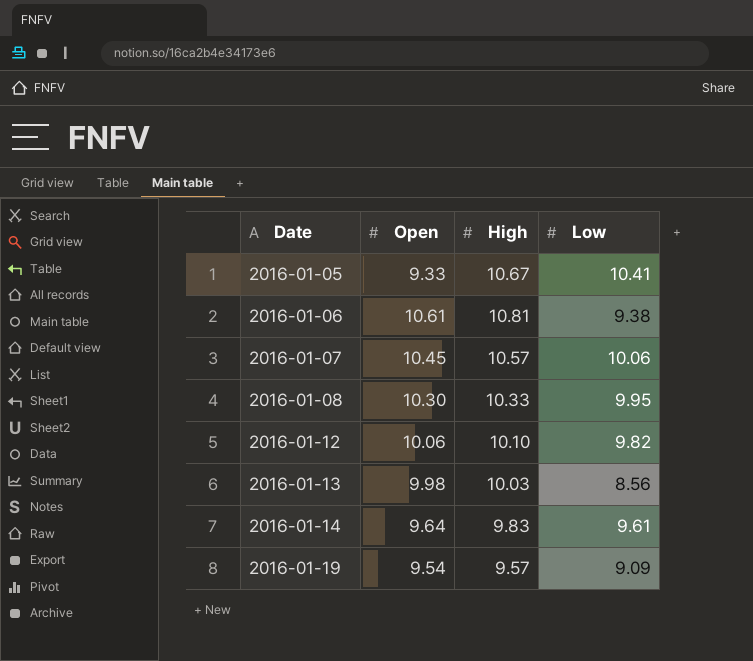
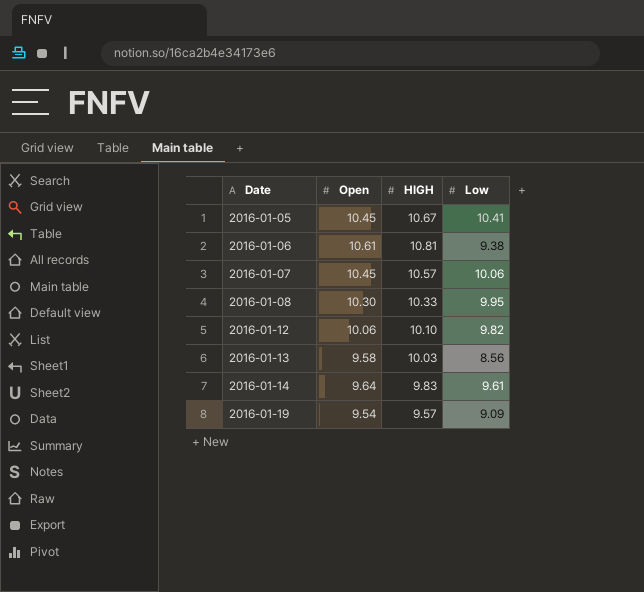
column name: High -> HIGH
2016-01-05 | Open: 9.33 -> 10.45
2016-01-13 | Open: 9.98 -> 9.58

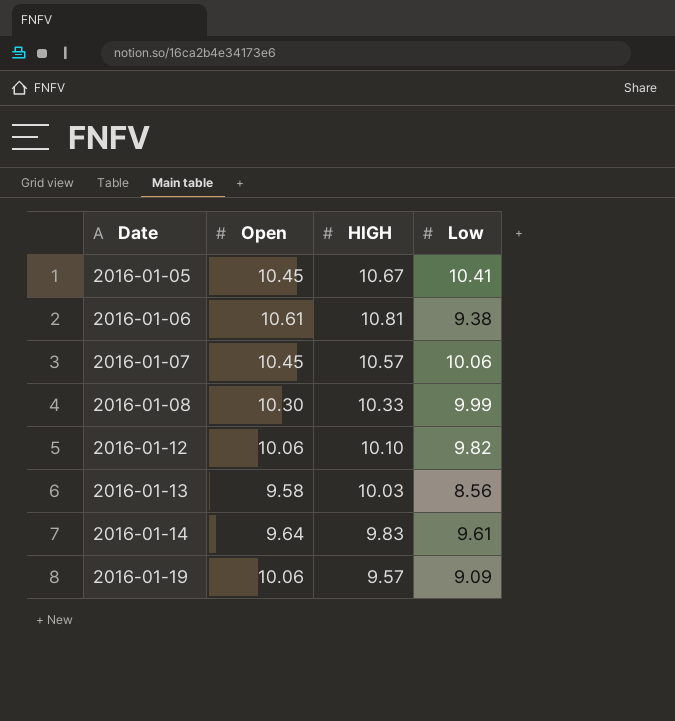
2016-01-08 | Low: 9.95 -> 9.99
2016-01-19 | Open: 9.54 -> 10.06

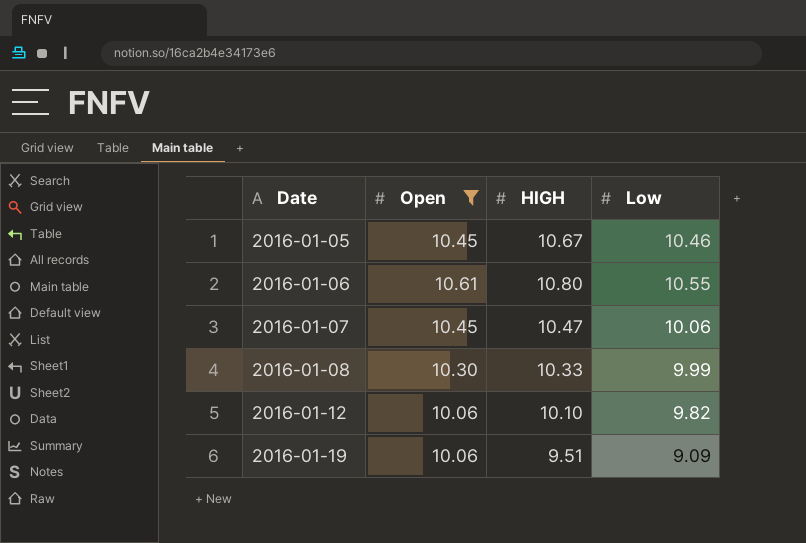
filter: none -> Open >= 10.06
2016-01-05 | Low: 10.41 -> 10.46
2016-01-06 | HIGH: 10.81 -> 10.80
2016-01-06 | Low: 9.38 -> 10.55
2016-01-07 | HIGH: 10.57 -> 10.47
2016-01-19 | HIGH: 9.57 -> 9.51

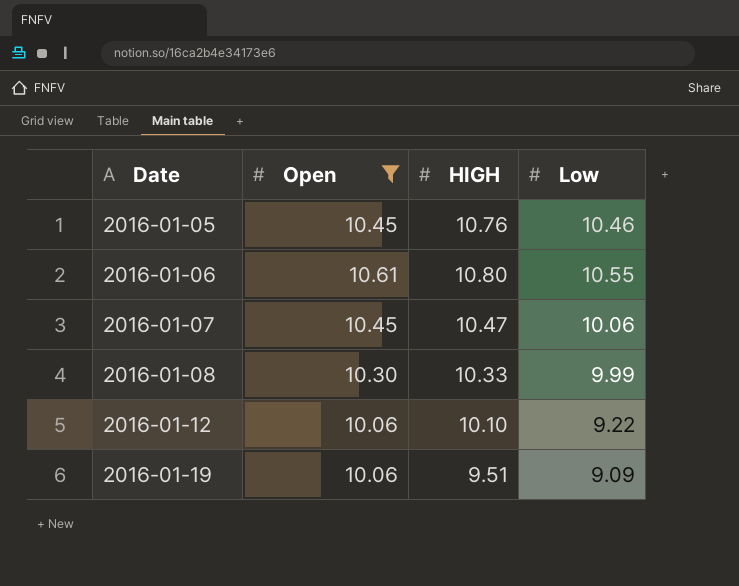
2016-01-05 | HIGH: 10.67 -> 10.76
2016-01-12 | Low: 9.82 -> 9.22

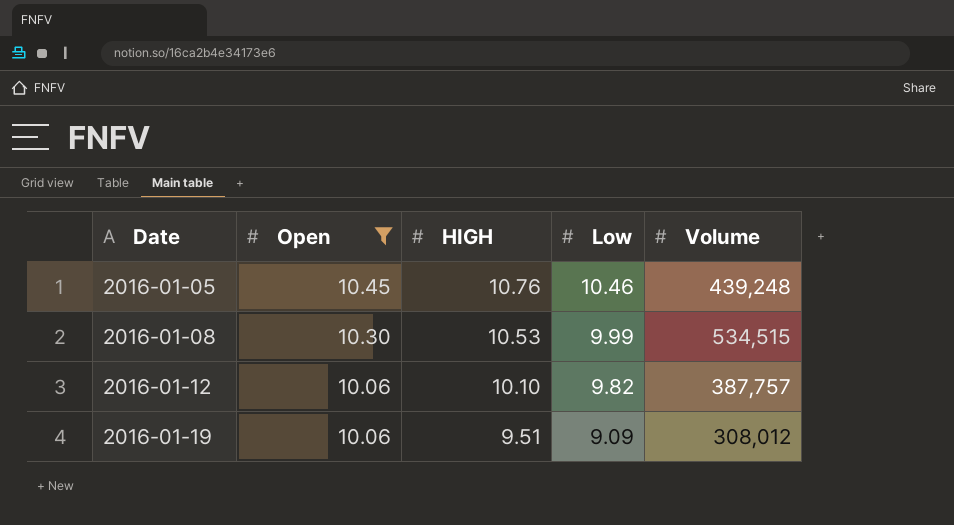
column Volume | position: none -> 5
row 2016-01-06: 10.61 | 10.80 | 10.55 -> none
row 2016-01-07: 10.45 | 10.47 | 10.06 -> none
2016-01-08 | HIGH: 10.33 -> 10.53
2016-01-12 | Low: 9.22 -> 9.82

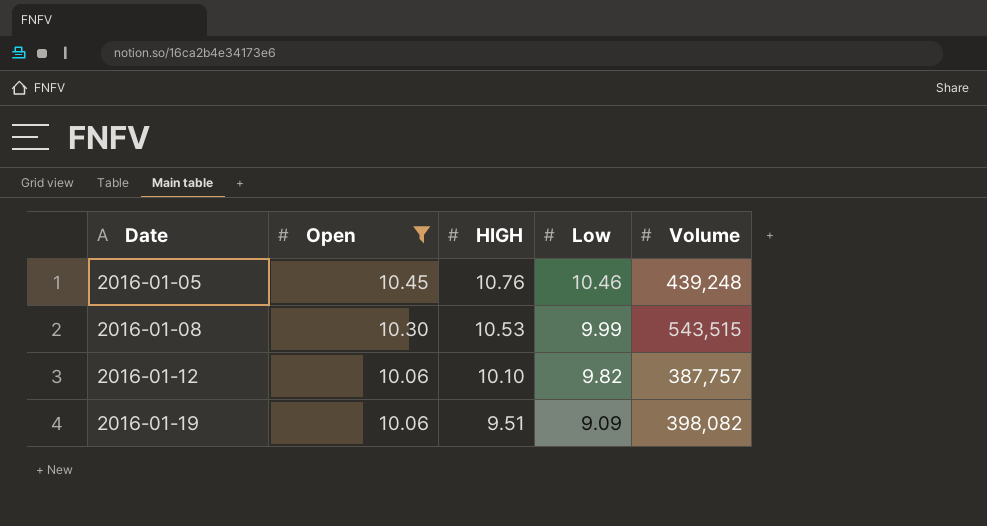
2016-01-08 | Volume: 534,515 -> 543,515
2016-01-19 | Volume: 308,012 -> 398,082

